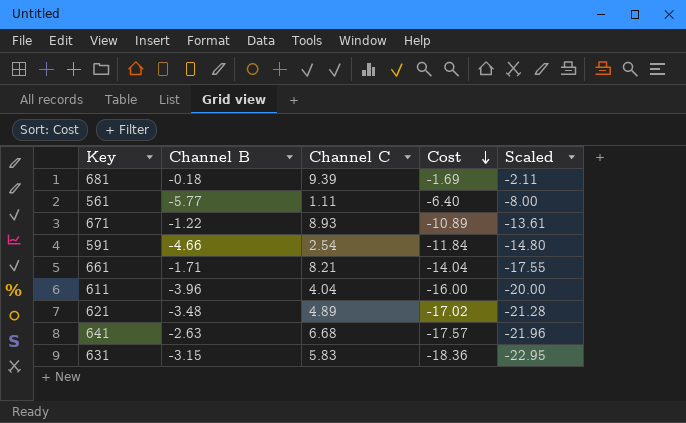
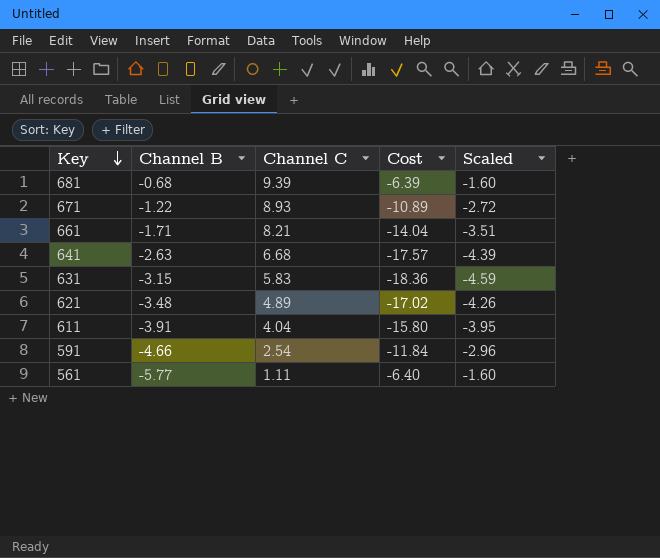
row order: Cost descending -> Key descending
column Scaled | formula: [Cost] * 1.25 -> [Cost] * 0.25
681 | Channel B: -0.18 -> -0.68
681 | Cost: -1.69 -> -6.39
611 | Channel B: -3.96 -> -3.91
611 | Cost: -16.00 -> -15.80

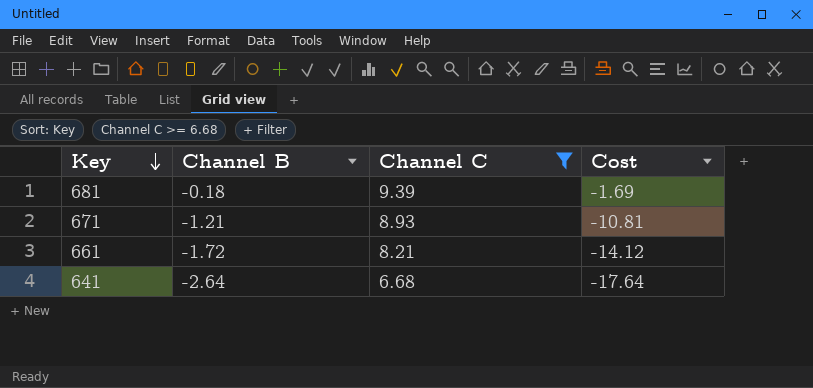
filter: none -> Channel C >= 6.68
column Scaled | formula: [Cost] * 0.25 -> none
681 | Channel B: -0.68 -> -0.18
681 | Cost: -6.39 -> -1.69
671 | Channel B: -1.22 -> -1.21
671 | Cost: -10.89 -> -10.81
661 | Channel B: -1.71 -> -1.72
661 | Cost: -14.04 -> -14.12
641 | Channel B: -2.63 -> -2.64
641 | Cost: -17.57 -> -17.64

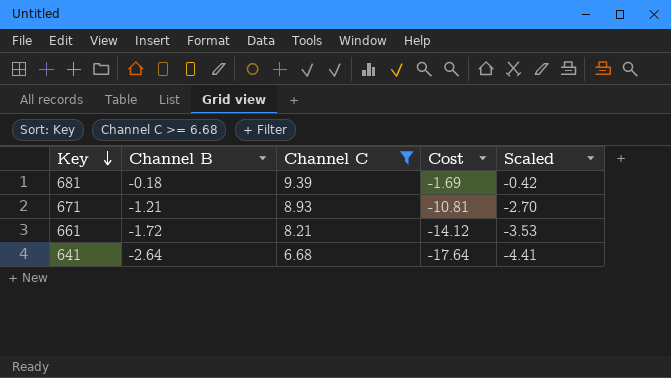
column Scaled | formula: none -> [Cost] * 0.25

